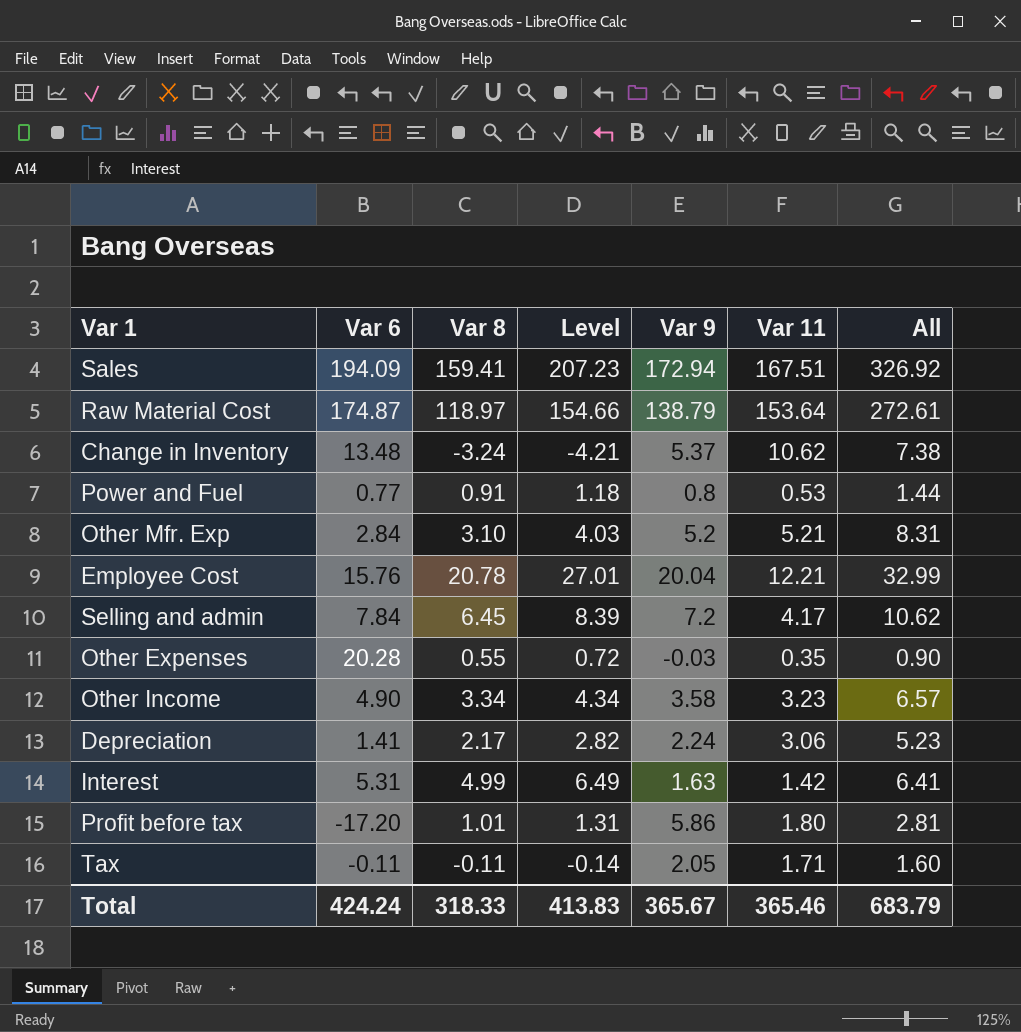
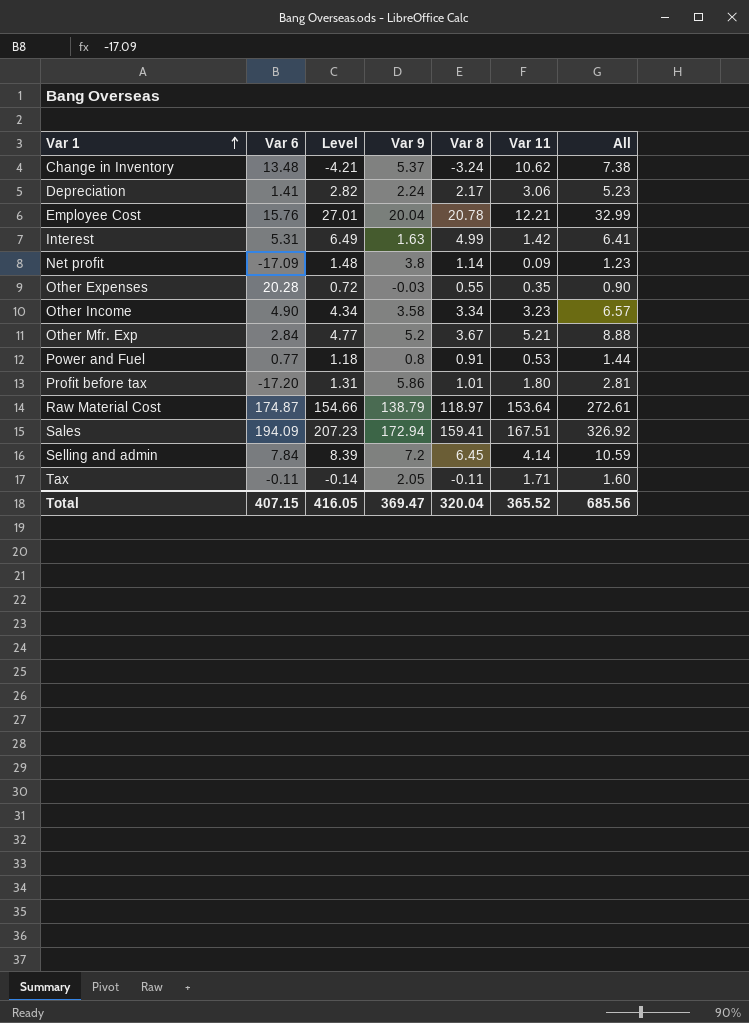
row order: none -> Var 1 ascending
column Var 8 | position: 3 -> 5
row Net profit: none -> -17.09 | 1.48 | 3.8 | 1.14 | 0.09 | 1.23
Other Mfr. Exp | Level: 4.03 -> 4.77
Other Mfr. Exp | Var 8: 3.10 -> 3.67
Other Mfr. Exp | All: 8.31 -> 8.88
Selling and admin | Var 11: 4.17 -> 4.14
Selling and admin | All: 10.62 -> 10.59
Total | Var 6: 424.24 -> 407.15
Total | Level: 413.83 -> 416.05
Total | Var 9: 365.67 -> 369.47
Total | Var 8: 318.33 -> 320.04
Total | Var 11: 365.46 -> 365.52
Total | All: 683.79 -> 685.56

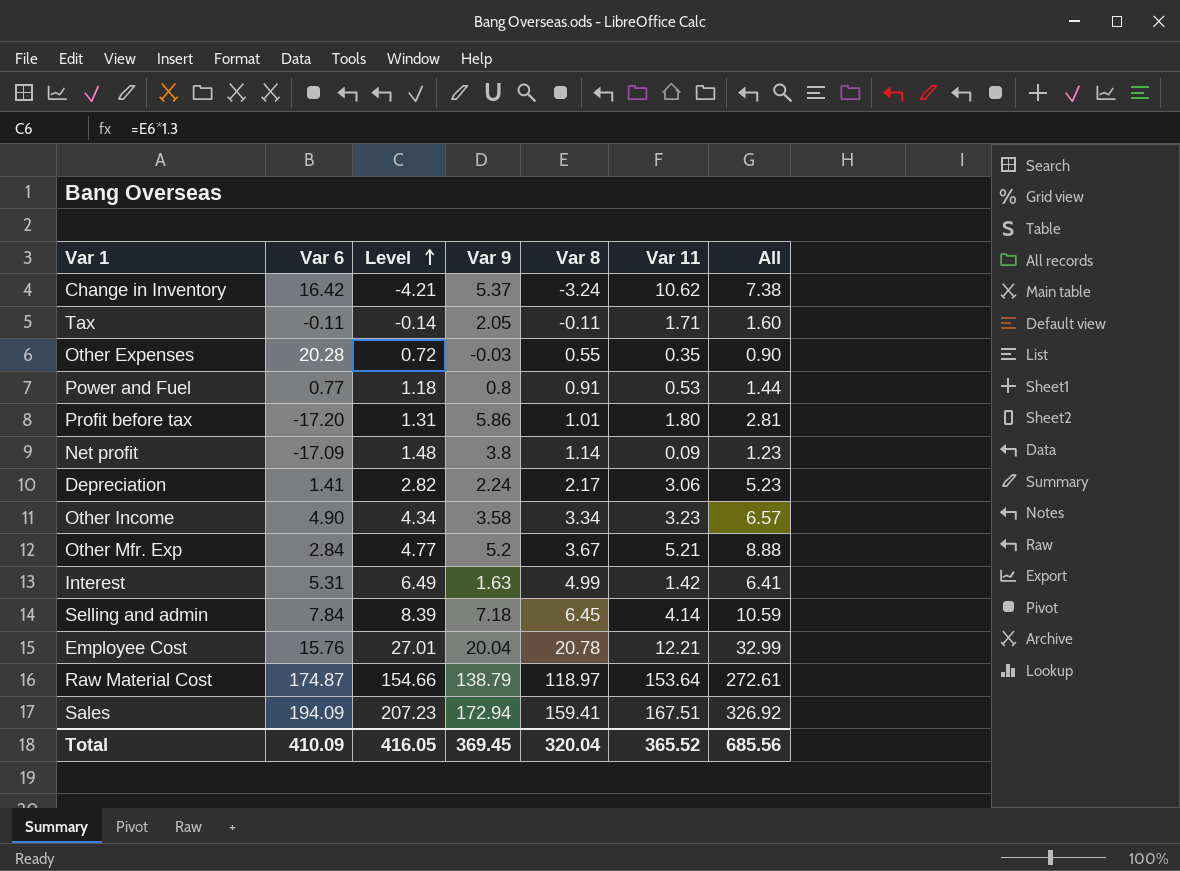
row order: Var 1 ascending -> Level ascending
Change in Inventory | Var 6: 13.48 -> 16.42
Selling and admin | Var 9: 7.2 -> 7.18
Total | Var 6: 407.15 -> 410.09
Total | Var 9: 369.47 -> 369.45

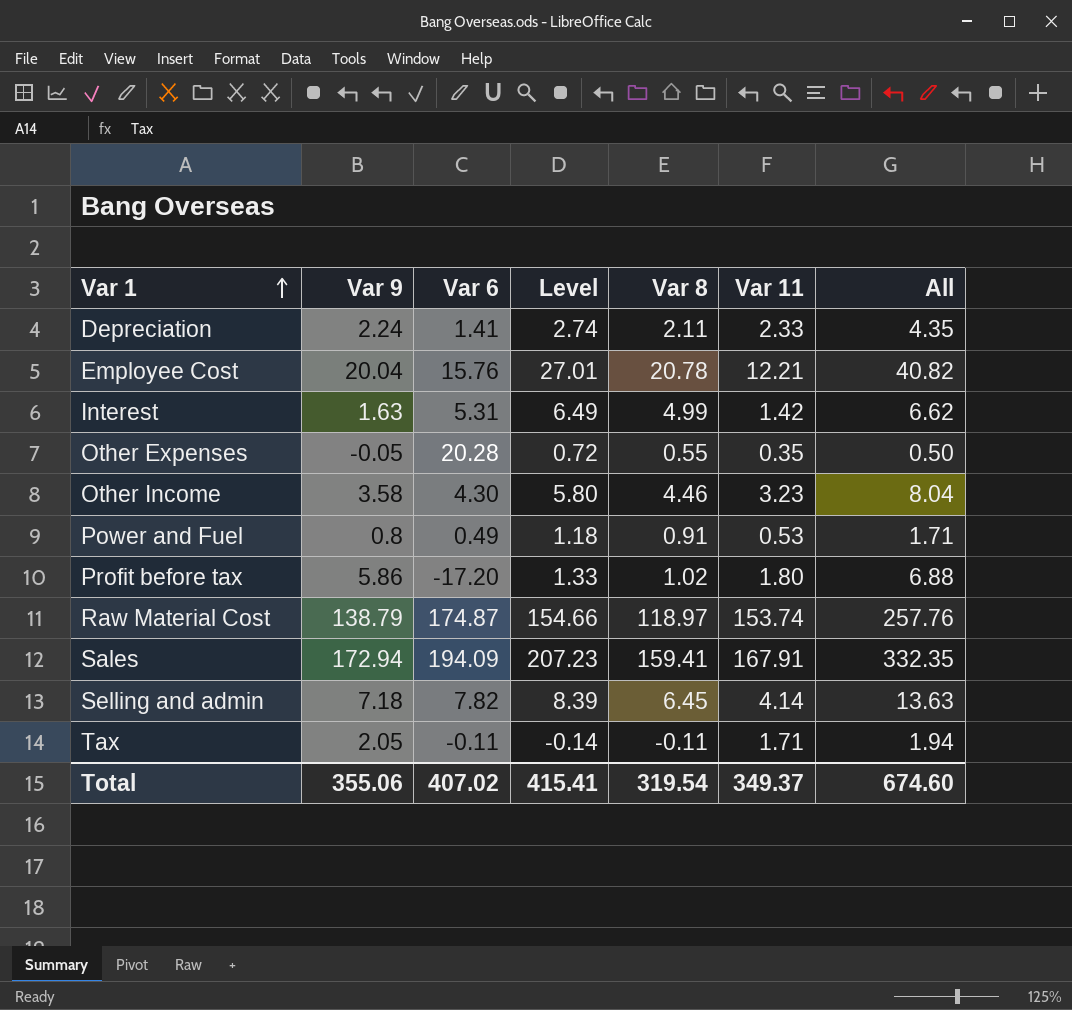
row order: Level ascending -> Var 1 ascending
column Var 9 | position: 4 -> 2
column All | formula: [Var 8] + [Var 11] -> [Var 9] + [Var 8]
row Change in Inventory: 16.42 | -4.21 | 5.37 | -3.24 | 10.62 | 7.38 -> none
row Net profit: -17.09 | 1.48 | 3.8 | 1.14 | 0.09 | 1.23 -> none
row Other Mfr. Exp: 2.84 | 4.77 | 5.2 | 3.67 | 5.21 | 8.88 -> none
Depreciation | Level: 2.82 -> 2.74
Depreciation | Var 8: 2.17 -> 2.11
Depreciation | Var 11: 3.06 -> 2.33
Other Expenses | Var 9: -0.03 -> -0.05
Other Income | Var 6: 4.90 -> 4.30
Other Income | Level: 4.34 -> 5.80
Other Income | Var 8: 3.34 -> 4.46
Power and Fuel | Var 6: 0.77 -> 0.49
Profit before tax | Level: 1.31 -> 1.33
Profit before tax | Var 8: 1.01 -> 1.02
Raw Material Cost | Var 11: 153.64 -> 153.74
Sales | Var 11: 167.51 -> 167.91
Selling and admin | Var 6: 7.84 -> 7.82
Total | Var 9: 369.45 -> 355.06
Total | Var 6: 410.09 -> 407.02
Total | Level: 416.05 -> 415.41
Total | Var 8: 320.04 -> 319.54
Total | Var 11: 365.52 -> 349.37
Total | All: 685.56 -> 674.60

